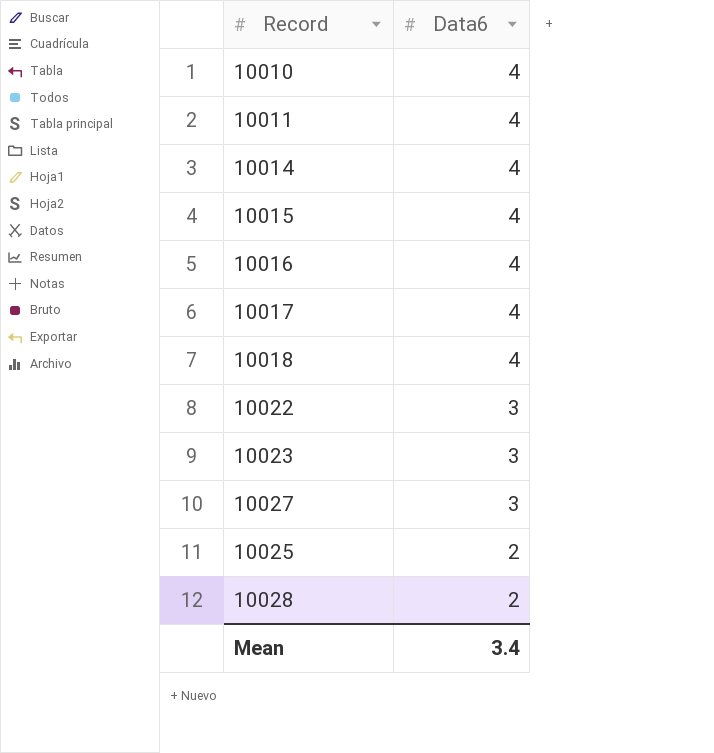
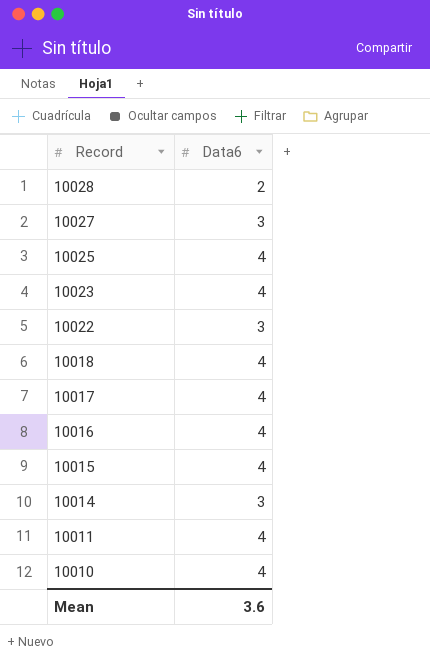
row order: Data6 descending -> Record descending
10025 | Data6: 2 -> 4
10023 | Data6: 3 -> 4
10014 | Data6: 4 -> 3
Mean | Data6: 3.4 -> 3.6

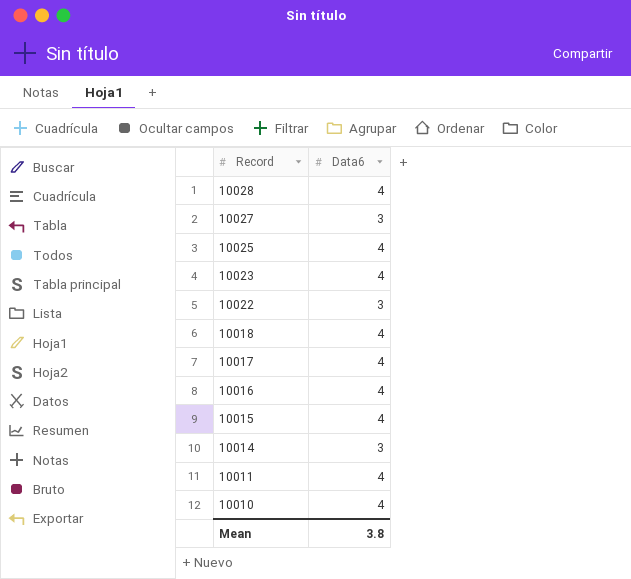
10028 | Data6: 2 -> 4
Mean | Data6: 3.6 -> 3.8

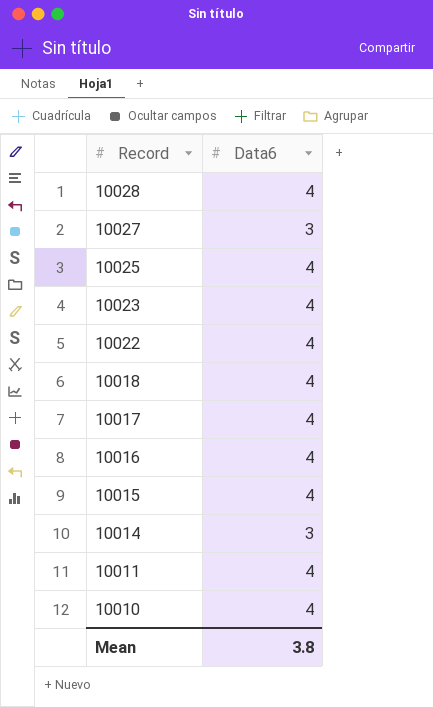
10022 | Data6: 3 -> 4

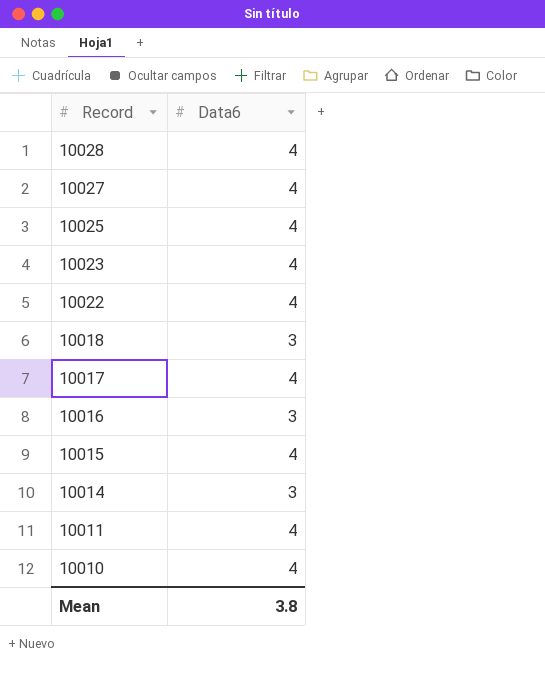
10027 | Data6: 3 -> 4
10018 | Data6: 4 -> 3
10016 | Data6: 4 -> 3

